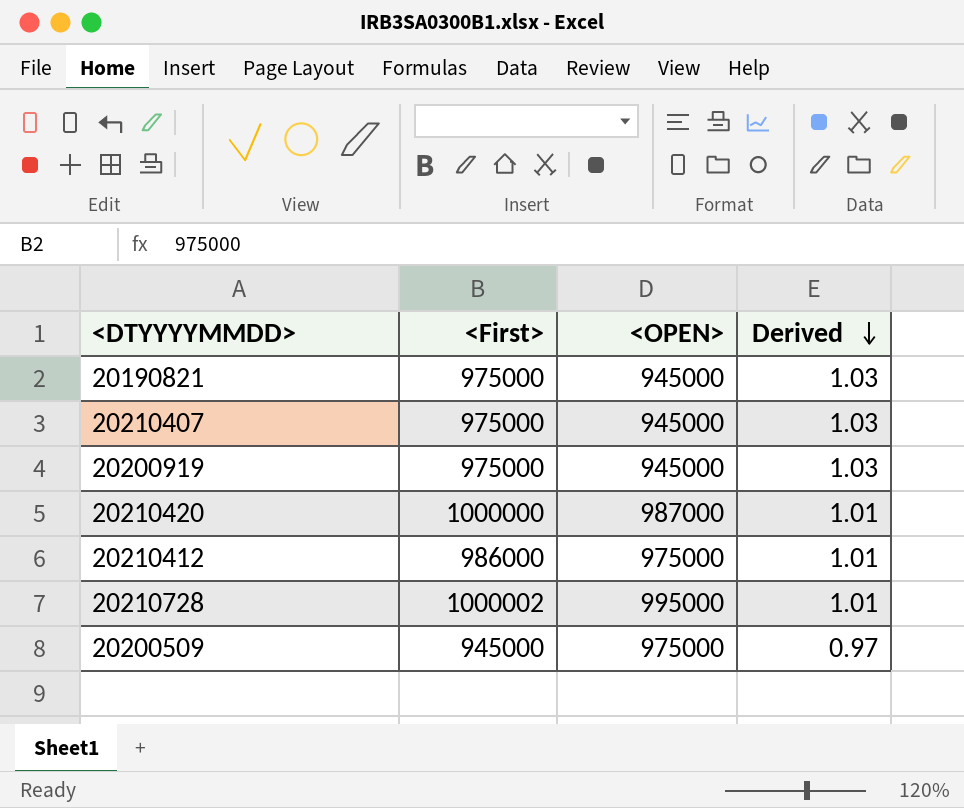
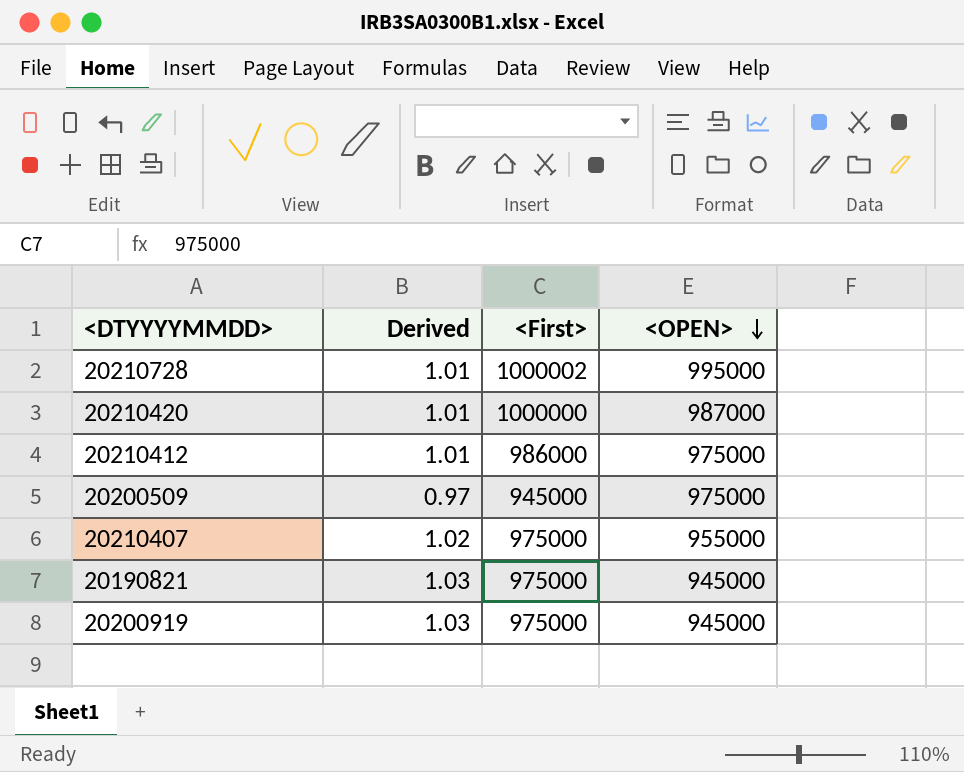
row order: Derived descending -> <OPEN> descending
column Derived | position: 4 -> 2
20210407 | Derived: 1.03 -> 1.02
20210407 | <OPEN>: 945000 -> 955000

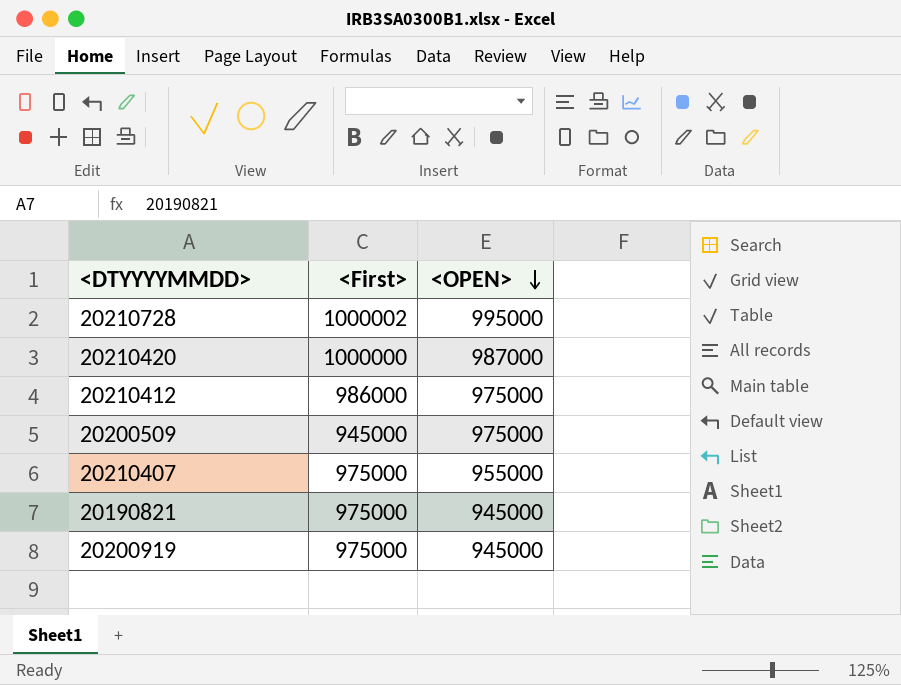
column Derived | formula: [<First>] / [<OPEN>] -> none

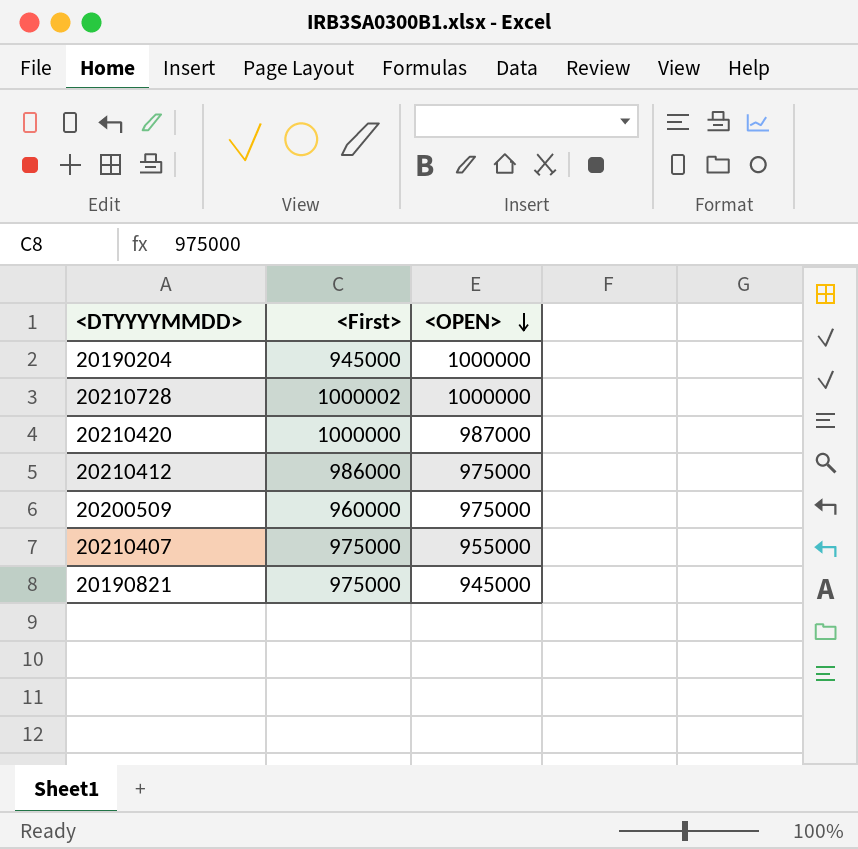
row 20200919: 975000 | 945000 -> none
row 20190204: none -> 945000 | 1000000
20210728 | <OPEN>: 995000 -> 1000000
20200509 | <First>: 945000 -> 960000

